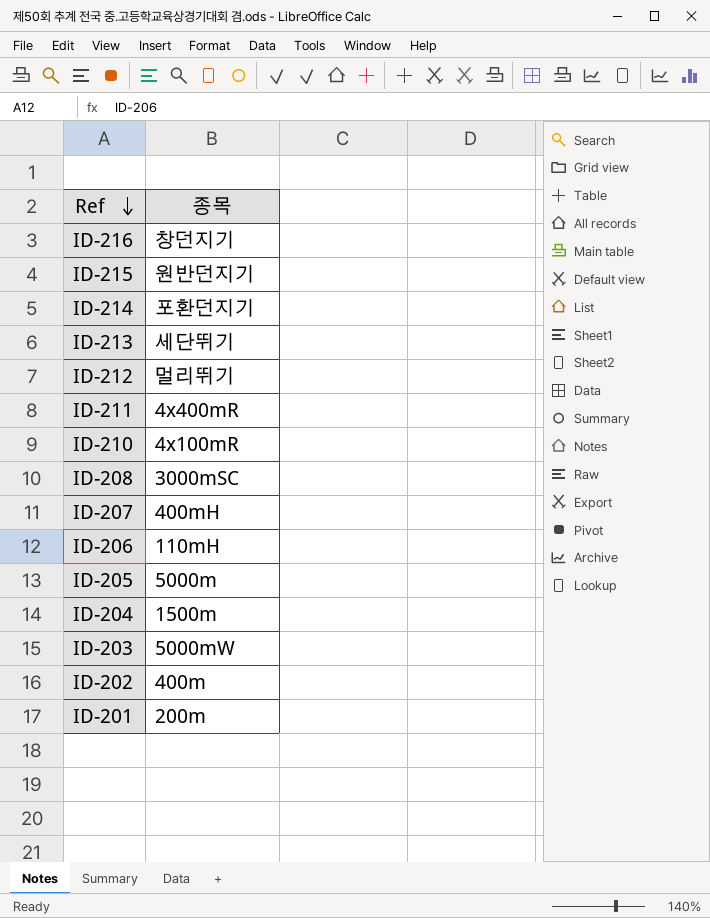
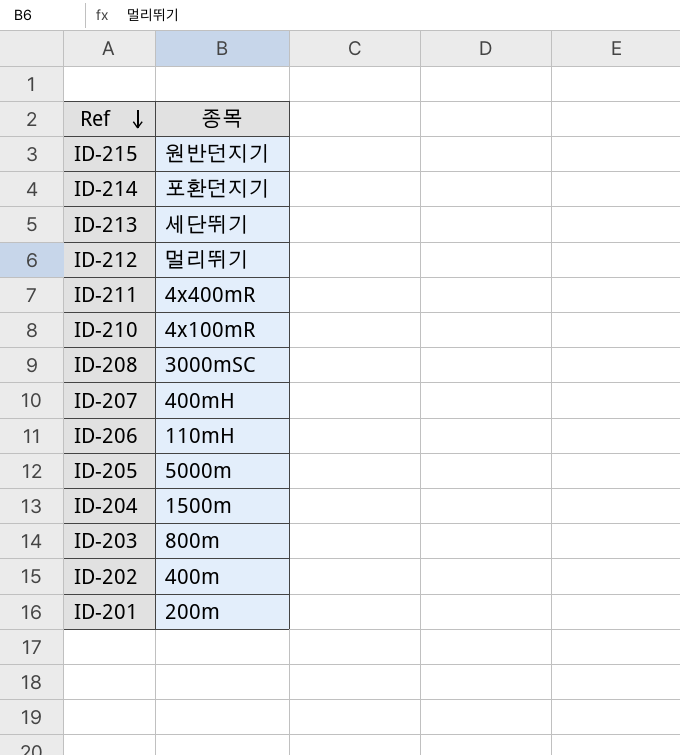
row ID-216: 창던지기 -> none
ID-203 | 종목: 5000mW -> 800m

